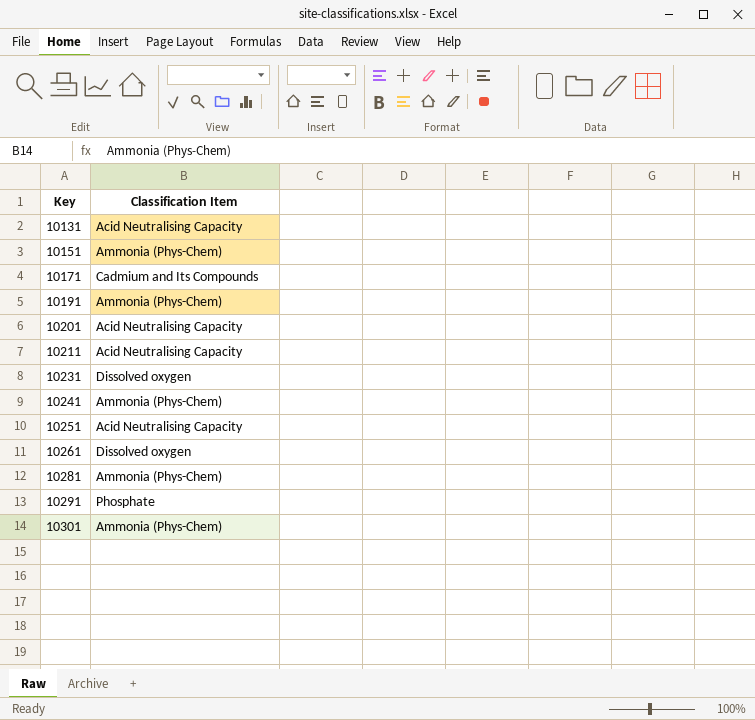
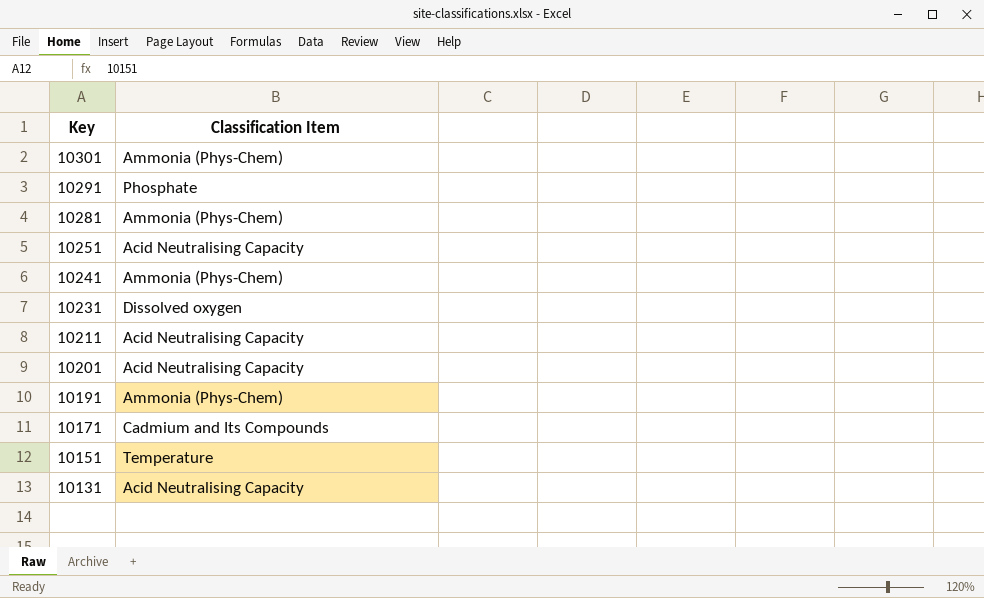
row order: Key ascending -> Key descending
row 10261: Dissolved oxygen -> none
10151 | Classification Item: Ammonia (Phys-Chem) -> Temperature

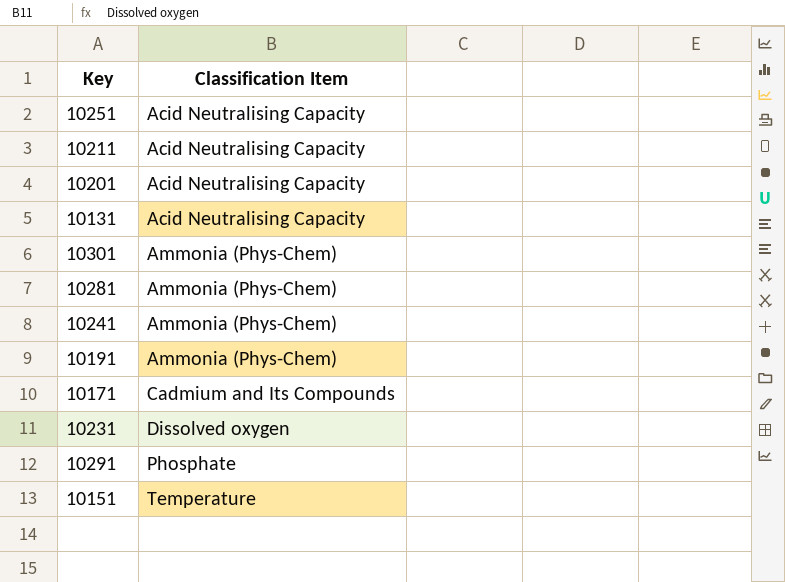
row order: Key descending -> Classification Item ascending

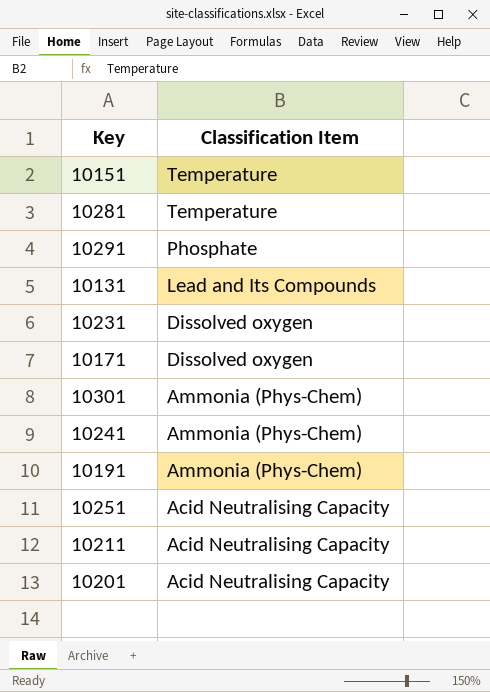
row order: Classification Item ascending -> Classification Item descending
10281 | Classification Item: Ammonia (Phys-Chem) -> Temperature
10131 | Classification Item: Acid Neutralising Capacity -> Lead and Its Compounds
10171 | Classification Item: Cadmium and Its Compounds -> Dissolved oxygen

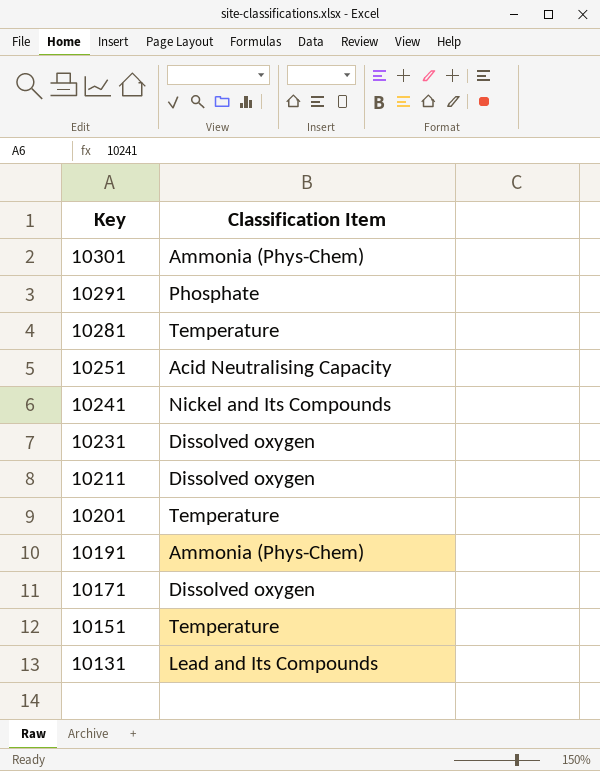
row order: Classification Item descending -> Key descending
10241 | Classification Item: Ammonia (Phys-Chem) -> Nickel and Its Compounds
10211 | Classification Item: Acid Neutralising Capacity -> Dissolved oxygen
10201 | Classification Item: Acid Neutralising Capacity -> Temperature

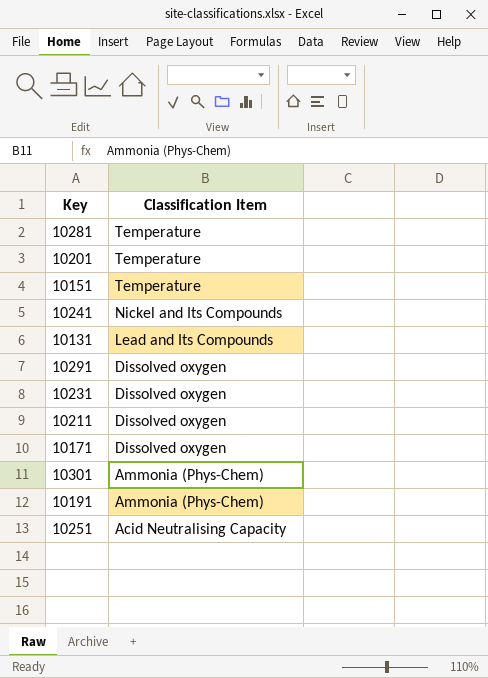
row order: Key descending -> Classification Item descending
10291 | Classification Item: Phosphate -> Dissolved oxygen

